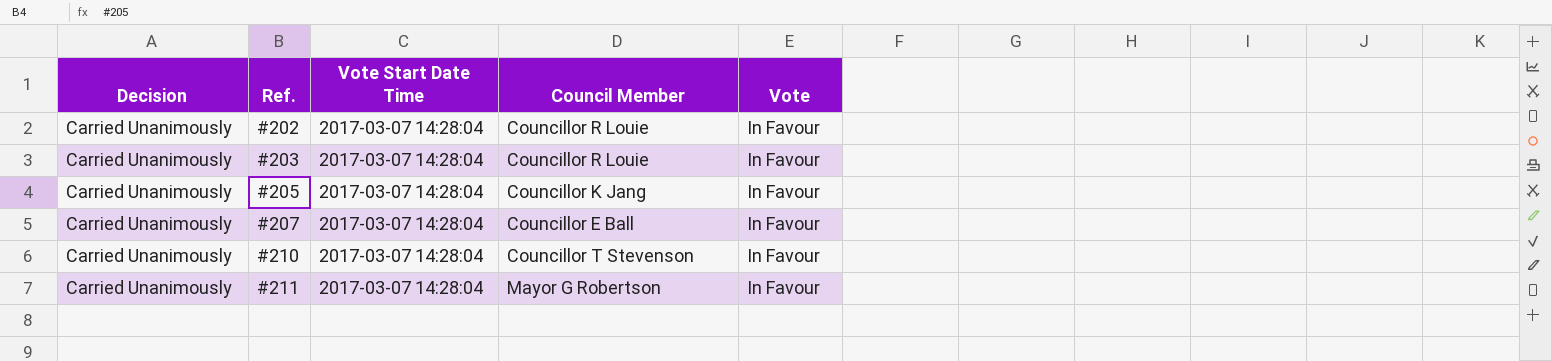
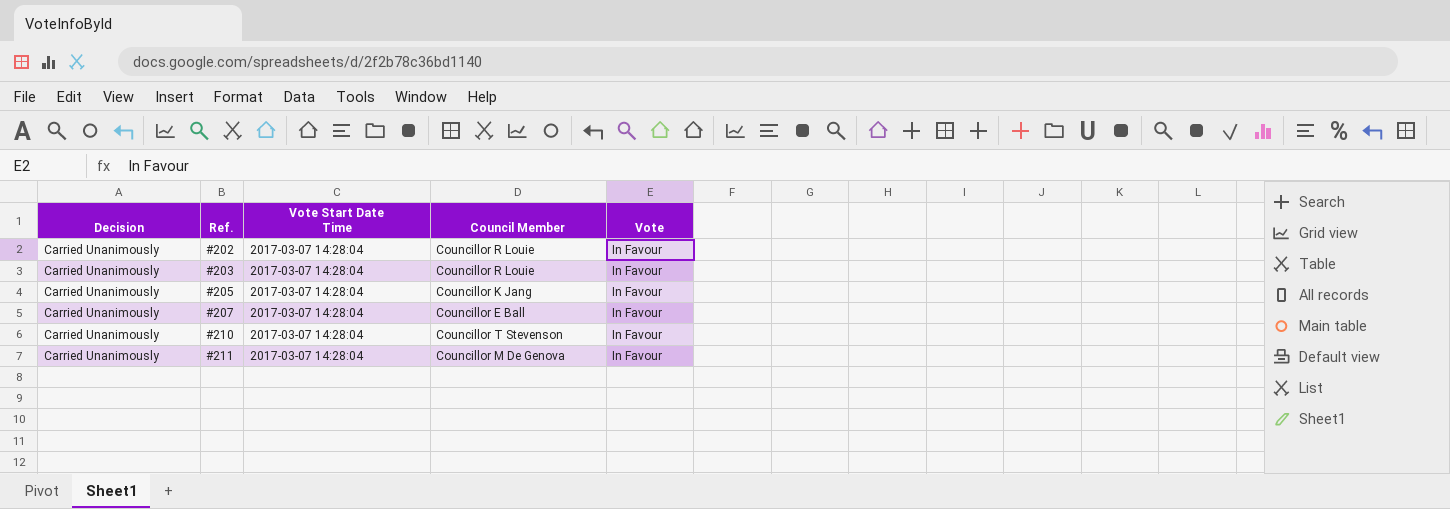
#211 | Council Member: Mayor G Robertson -> Councillor M De Genova

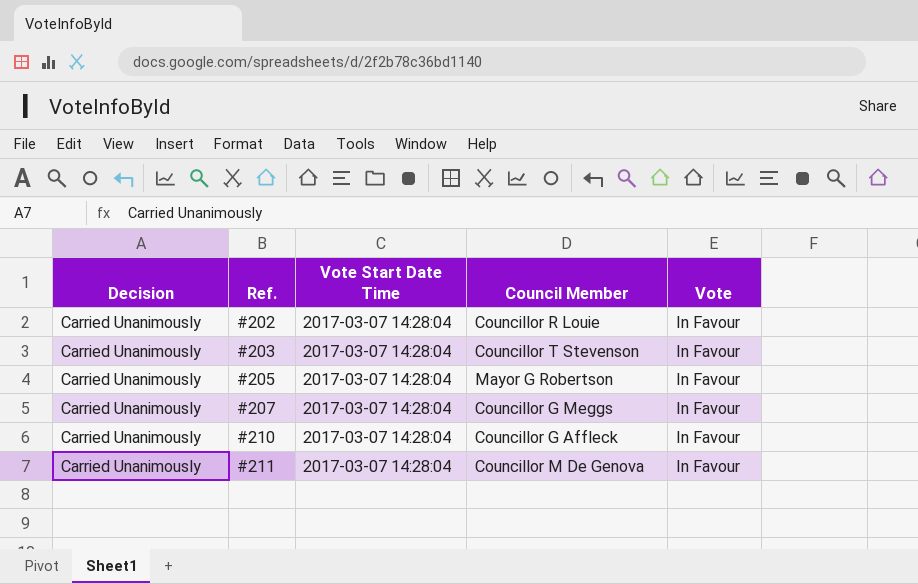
#203 | Council Member: Councillor R Louie -> Councillor T Stevenson
#205 | Council Member: Councillor K Jang -> Mayor G Robertson
#207 | Council Member: Councillor E Ball -> Councillor G Meggs
#210 | Council Member: Councillor T Stevenson -> Councillor G Affleck

